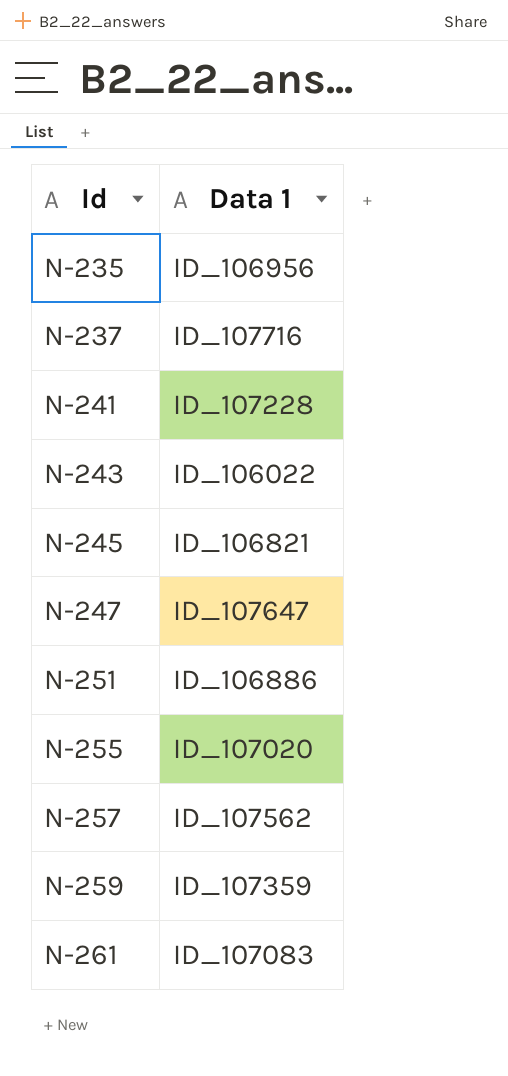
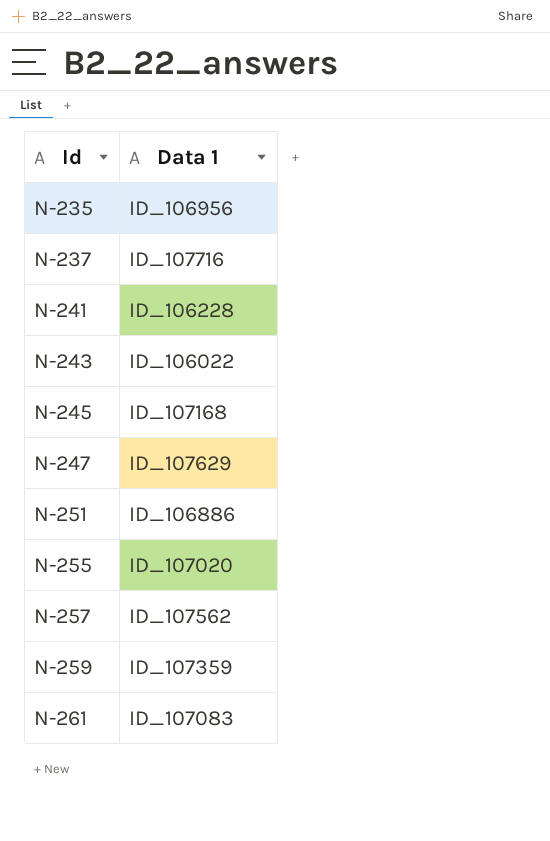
N-241 | Data 1: ID_107228 -> ID_106228
N-245 | Data 1: ID_106821 -> ID_107168
N-247 | Data 1: ID_107647 -> ID_107629

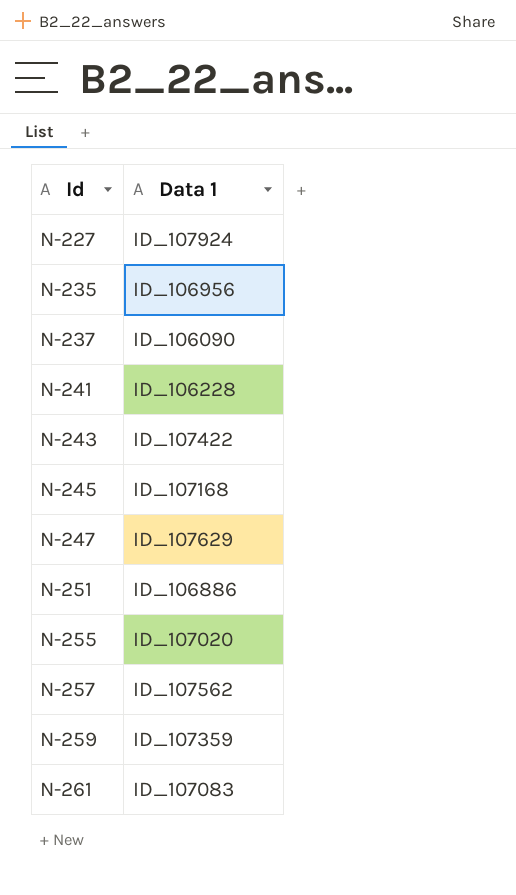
row N-227: none -> ID_107924
N-237 | Data 1: ID_107716 -> ID_106090
N-243 | Data 1: ID_106022 -> ID_107422

